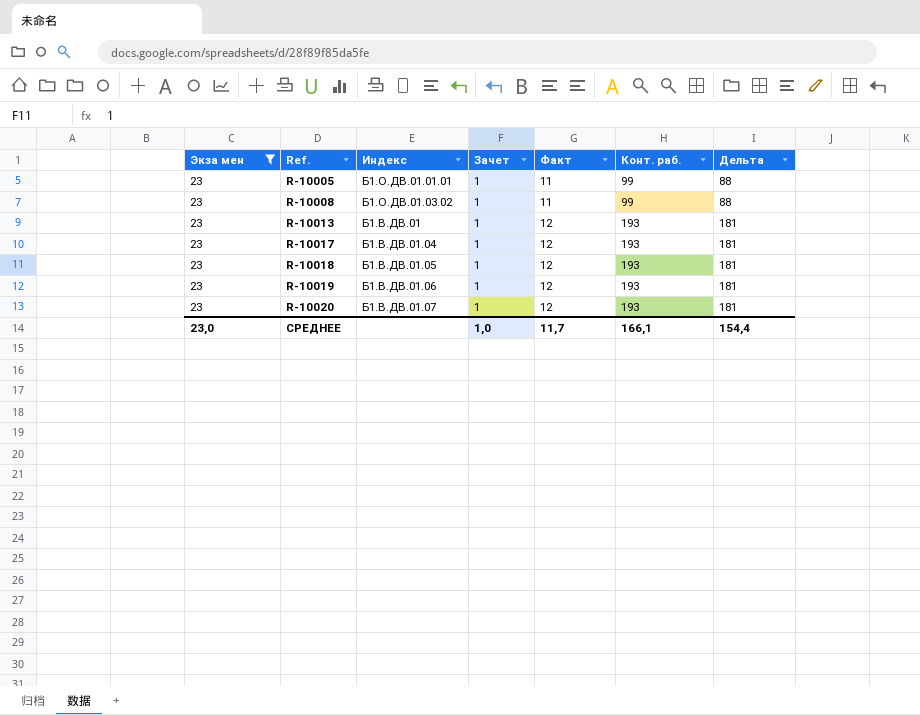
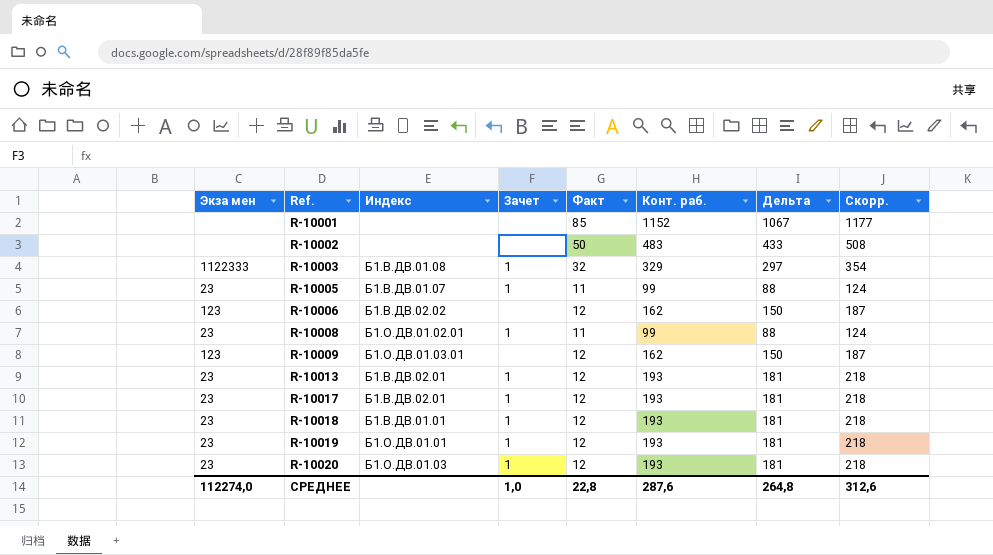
filter: Экза мен = 23 -> none
column Скорр. | formula: none -> [Конт. раб.] + 25
R-10005 | Индекс: Б1.О.ДВ.01.01.01 -> Б1.В.ДВ.01.07
R-10008 | Индекс: Б1.О.ДВ.01.03.02 -> Б1.О.ДВ.01.02.01
R-10013 | Индекс: Б1.В.ДВ.01 -> Б1.В.ДВ.02.01
R-10017 | Индекс: Б1.В.ДВ.01.04 -> Б1.В.ДВ.02.01
R-10018 | Индекс: Б1.В.ДВ.01.05 -> Б1.В.ДВ.01.01
R-10019 | Индекс: Б1.В.ДВ.01.06 -> Б1.О.ДВ.01.01
R-10020 | Индекс: Б1.В.ДВ.01.07 -> Б1.О.ДВ.01.03
СРЕДНЕЕ | Экза мен: 23,0 -> 112274,0
СРЕДНЕЕ | Факт: 11,7 -> 22,8
СРЕДНЕЕ | Конт. раб.: 166,1 -> 287,6
СРЕДНЕЕ | Дельта: 154,4 -> 264,8

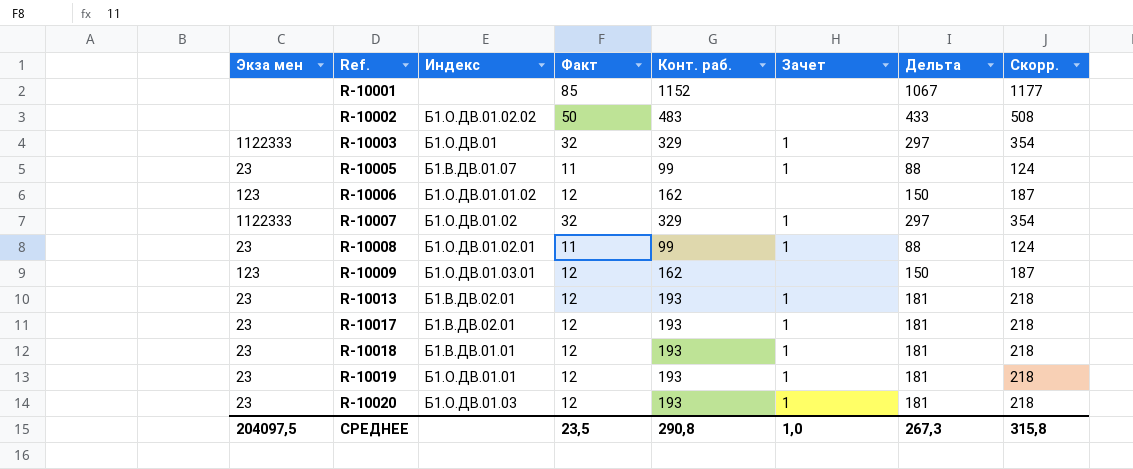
column Зачет | position: 4 -> 6
R-10002 | Индекс: none -> Б1.О.ДВ.01.02.02
R-10003 | Индекс: Б1.В.ДВ.01.08 -> Б1.О.ДВ.01
R-10006 | Индекс: Б1.В.ДВ.02.02 -> Б1.О.ДВ.01.01.02
row R-10007: none -> 1122333 | Б1.О.ДВ.01.02 | 32 | 329 | 1 | 297 | 354
СРЕДНЕЕ | Экза мен: 112274,0 -> 204097,5
СРЕДНЕЕ | Факт: 22,8 -> 23,5
СРЕДНЕЕ | Конт. раб.: 287,6 -> 290,8
СРЕДНЕЕ | Дельта: 264,8 -> 267,3
СРЕДНЕЕ | Скорр.: 312,6 -> 315,8

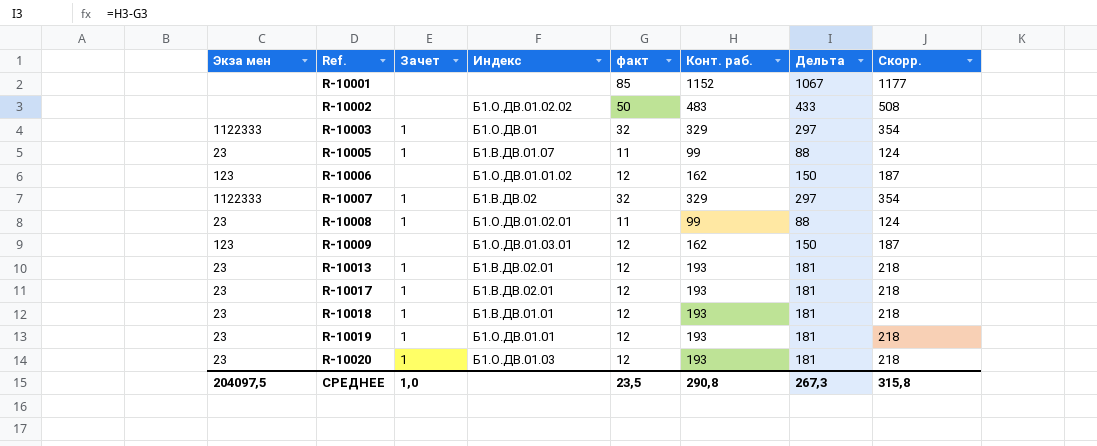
column Зачет | position: 6 -> 3
column name: Факт -> факт
R-10007 | Индекс: Б1.О.ДВ.01.02 -> Б1.В.ДВ.02

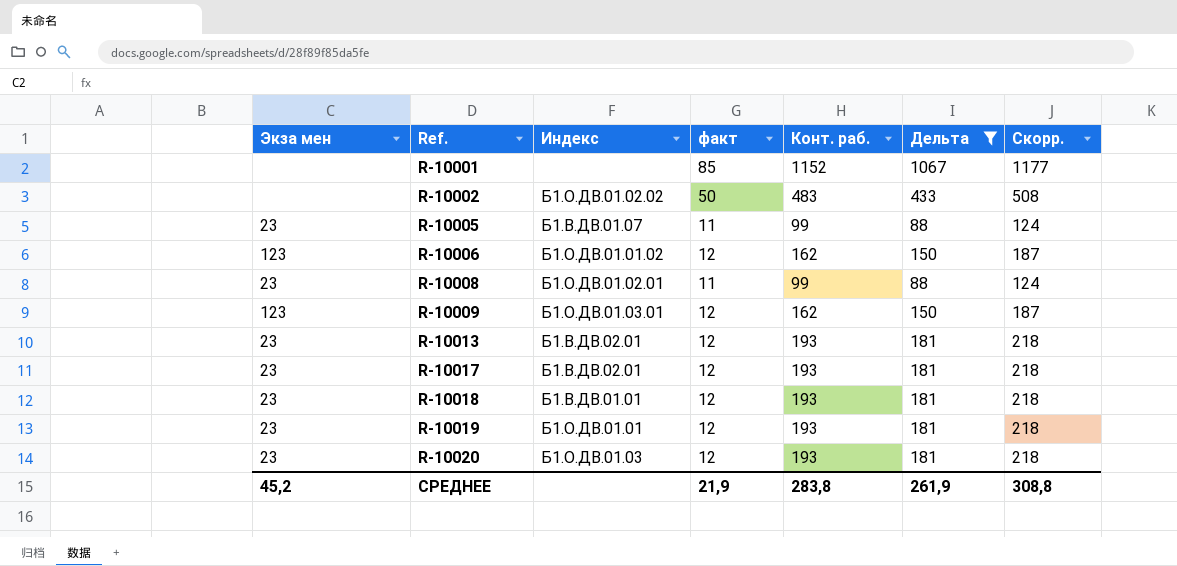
filter: none -> Дельта != 297
column Зачет | position: 3 -> none
СРЕДНЕЕ | Экза мен: 204097,5 -> 45,2
СРЕДНЕЕ | факт: 23,5 -> 21,9
СРЕДНЕЕ | Конт. раб.: 290,8 -> 283,8
СРЕДНЕЕ | Дельта: 267,3 -> 261,9
СРЕДНЕЕ | Скорр.: 315,8 -> 308,8

